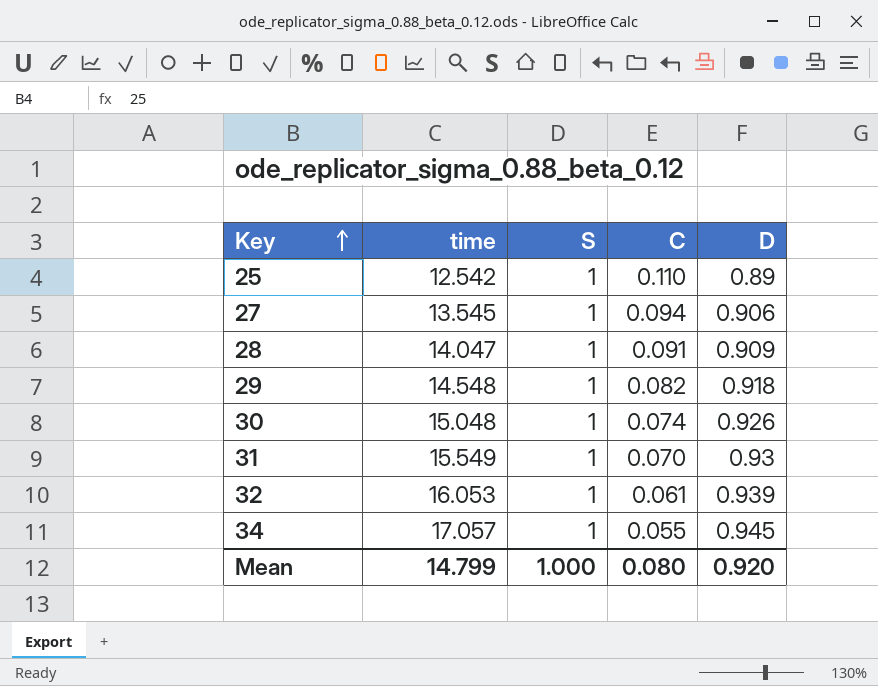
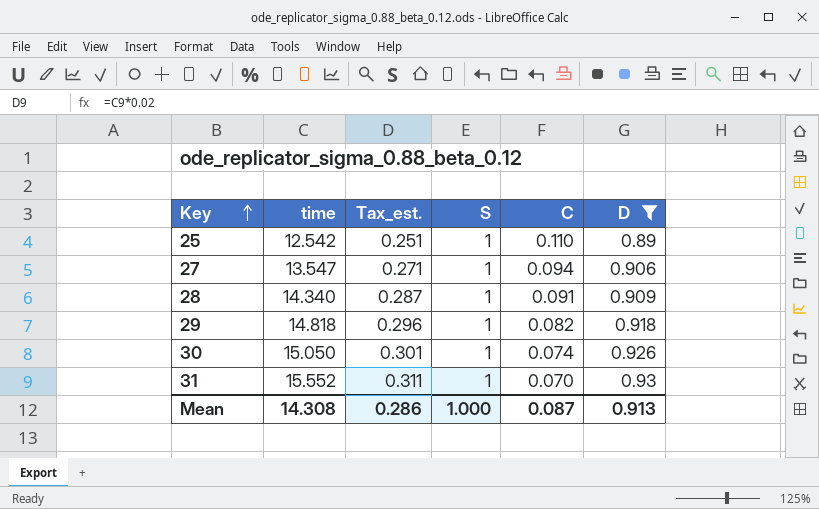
filter: none -> D <= 0.93
column Tax_est. | formula: none -> [time] * 0.02
27 | time: 13.545 -> 13.547
28 | time: 14.047 -> 14.340
29 | time: 14.548 -> 14.818
30 | time: 15.048 -> 15.050
31 | time: 15.549 -> 15.552
Mean | time: 14.799 -> 14.308
Mean | C: 0.080 -> 0.087
Mean | D: 0.920 -> 0.913

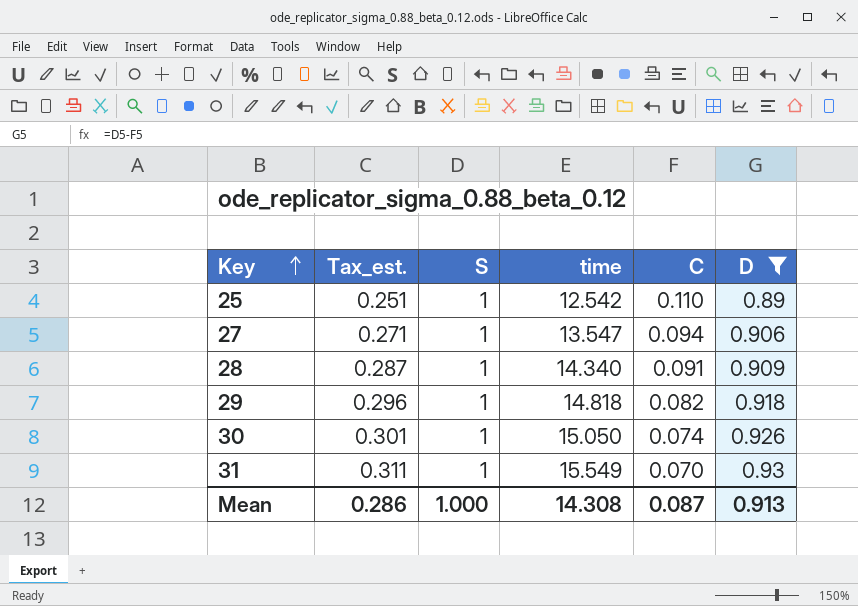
column time | position: 2 -> 4
31 | time: 15.552 -> 15.549

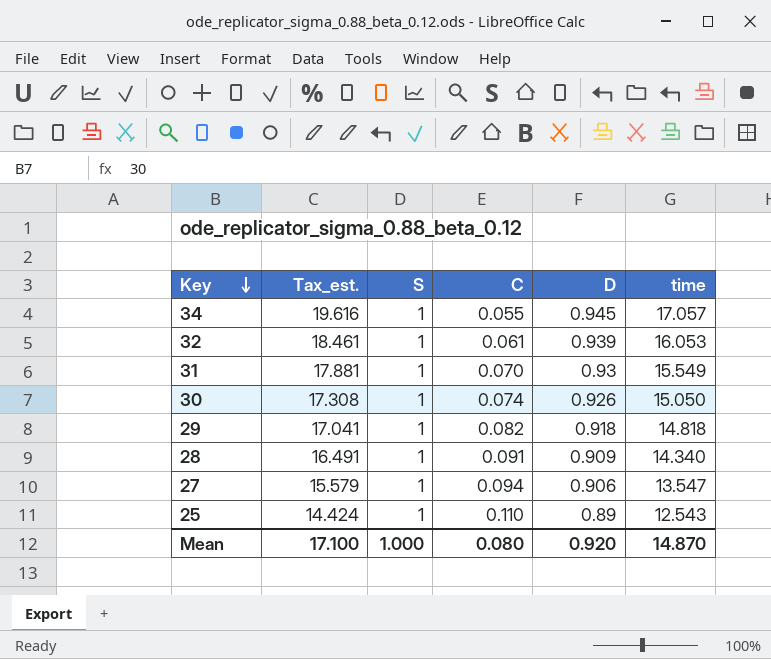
filter: D <= 0.93 -> none
row order: Key ascending -> Key descending
column Tax_est. | formula: [time] * 0.02 -> [time] * 1.15
column time | position: 4 -> 6
25 | time: 12.542 -> 12.543
Mean | Tax_est.: 0.286 -> 17.100
Mean | C: 0.087 -> 0.080
Mean | D: 0.913 -> 0.920
Mean | time: 14.308 -> 14.870

